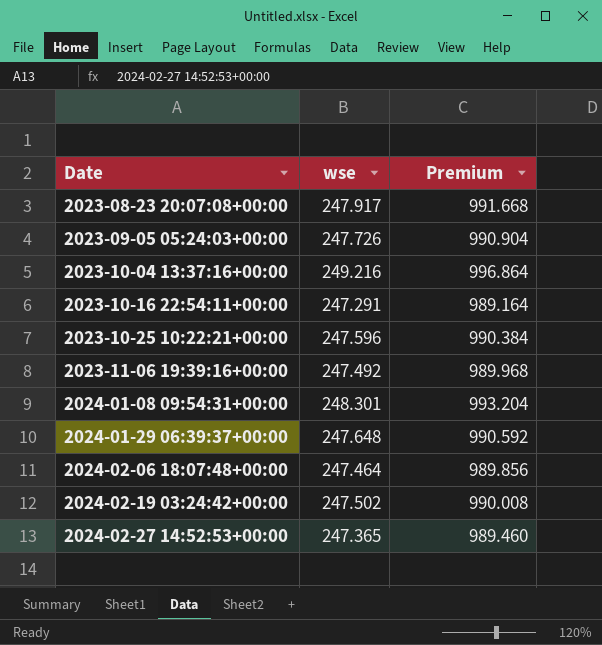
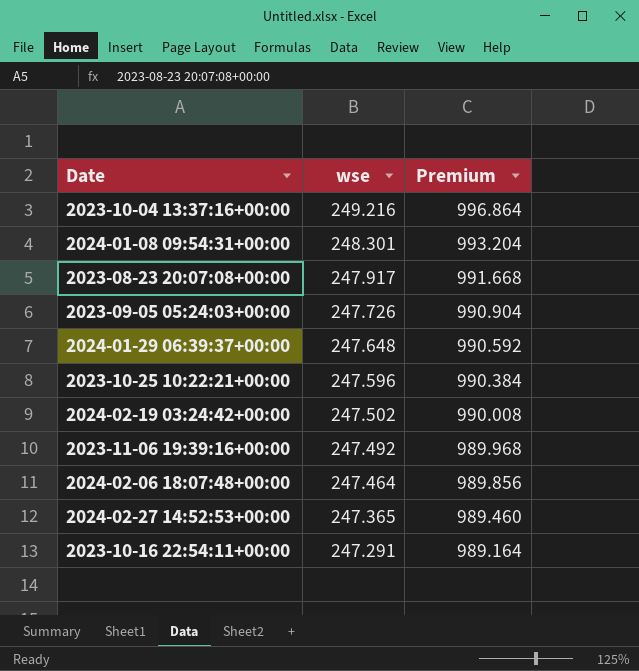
row order: Date ascending -> wse descending

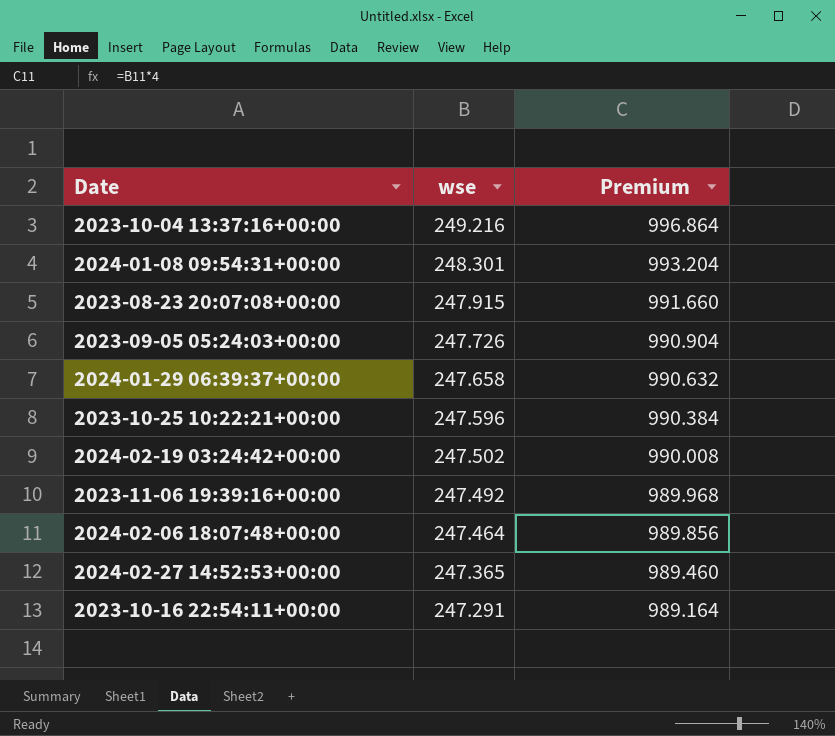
2023-08-23 20:07:08+00:00 | wse: 247.917 -> 247.915
2023-08-23 20:07:08+00:00 | Premium: 991.668 -> 991.660
2024-01-29 06:39:37+00:00 | wse: 247.648 -> 247.658
2024-01-29 06:39:37+00:00 | Premium: 990.592 -> 990.632

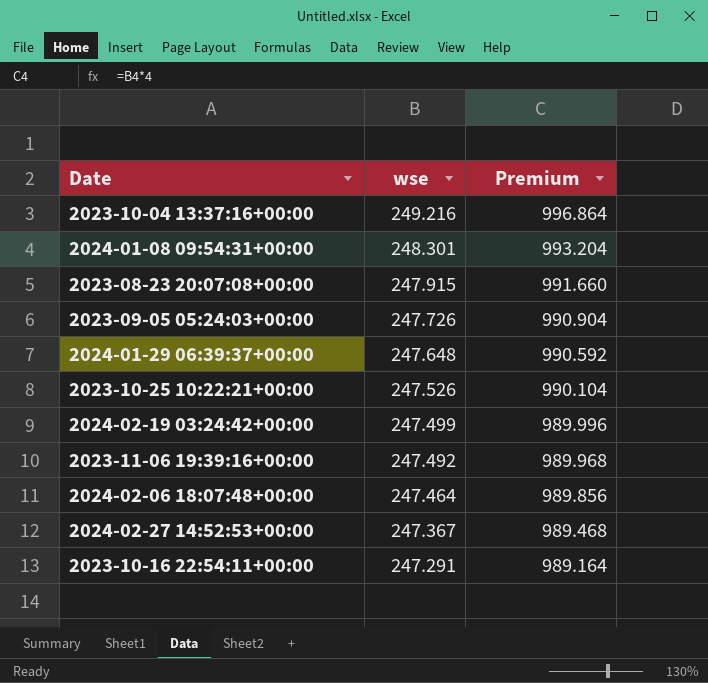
2024-01-29 06:39:37+00:00 | wse: 247.658 -> 247.648
2024-01-29 06:39:37+00:00 | Premium: 990.632 -> 990.592
2023-10-25 10:22:21+00:00 | wse: 247.596 -> 247.526
2023-10-25 10:22:21+00:00 | Premium: 990.384 -> 990.104
2024-02-19 03:24:42+00:00 | wse: 247.502 -> 247.499
2024-02-19 03:24:42+00:00 | Premium: 990.008 -> 989.996
2024-02-27 14:52:53+00:00 | wse: 247.365 -> 247.367
2024-02-27 14:52:53+00:00 | Premium: 989.460 -> 989.468

